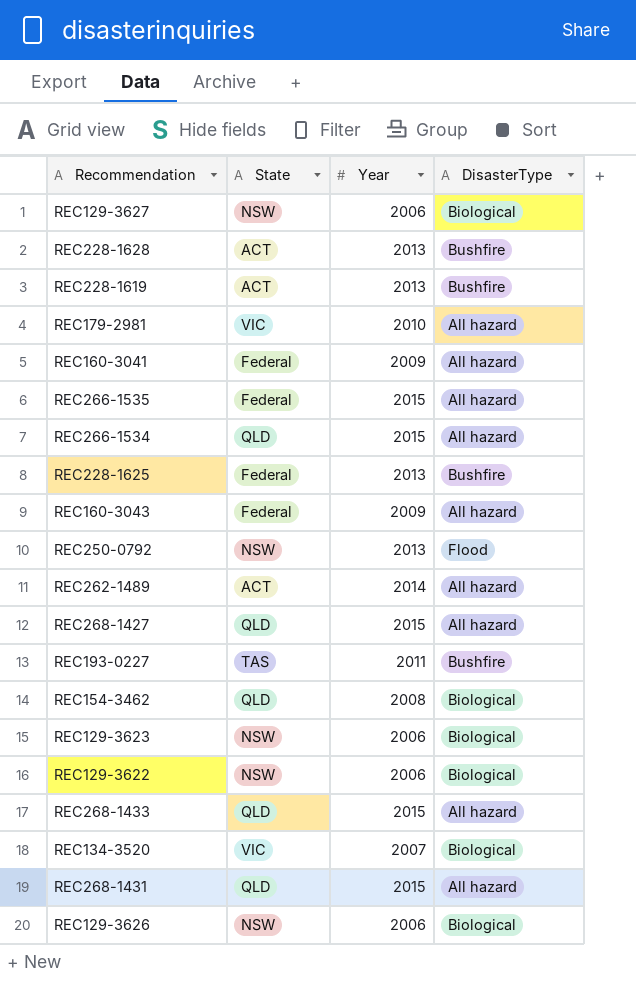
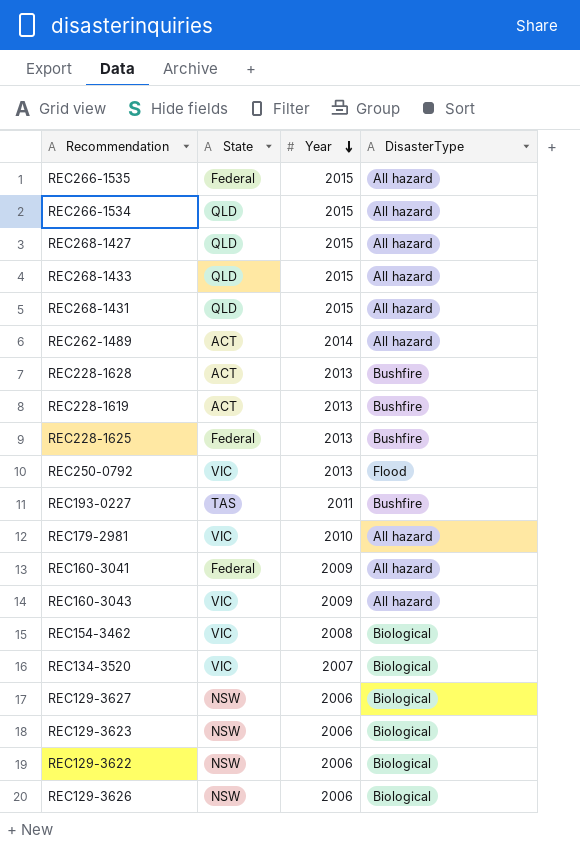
row order: none -> Year descending
REC250-0792 | State: NSW -> VIC
REC160-3043 | State: Federal -> VIC
REC154-3462 | State: QLD -> VIC

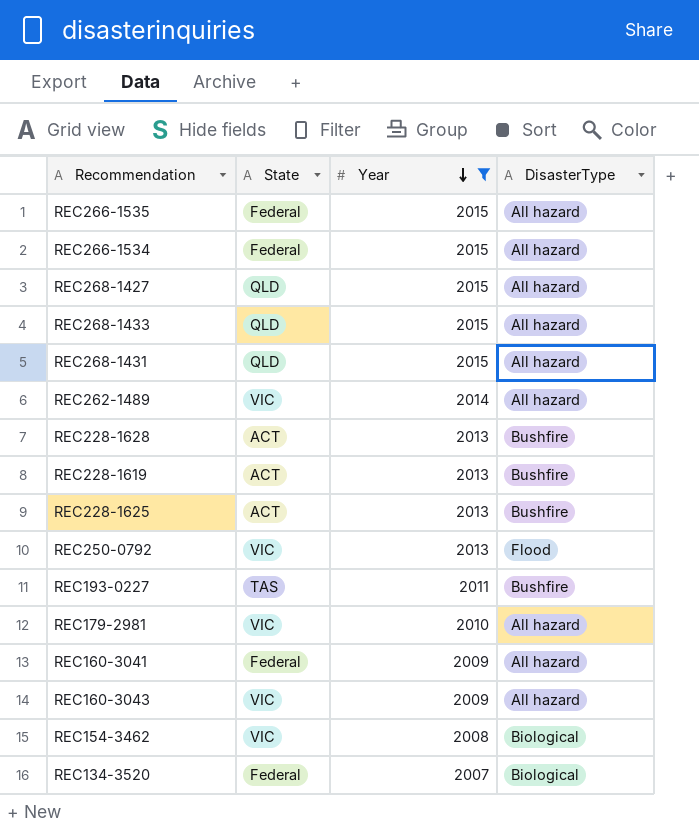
filter: none -> Year != 2006
REC266-1534 | State: QLD -> Federal
REC262-1489 | State: ACT -> VIC
REC228-1625 | State: Federal -> ACT
REC134-3520 | State: VIC -> Federal

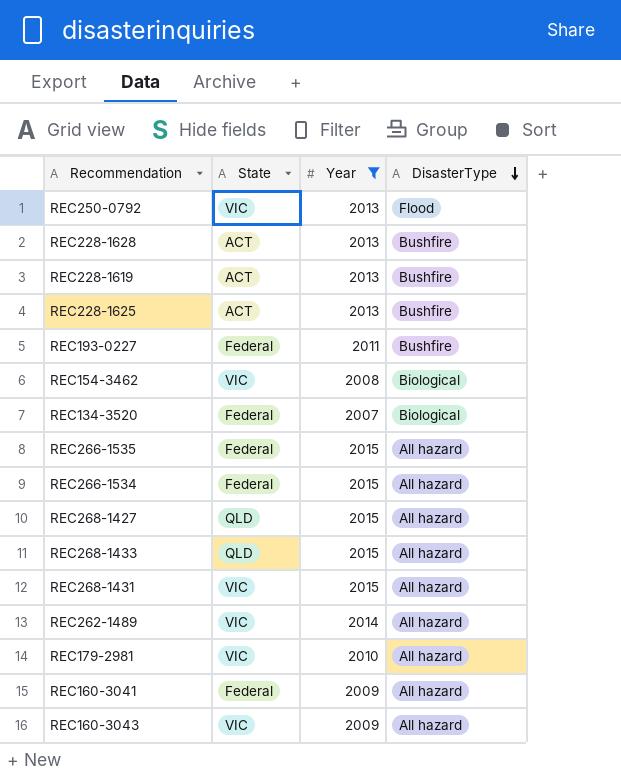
row order: Year descending -> DisasterType descending
REC193-0227 | State: TAS -> Federal
REC268-1431 | State: QLD -> VIC

